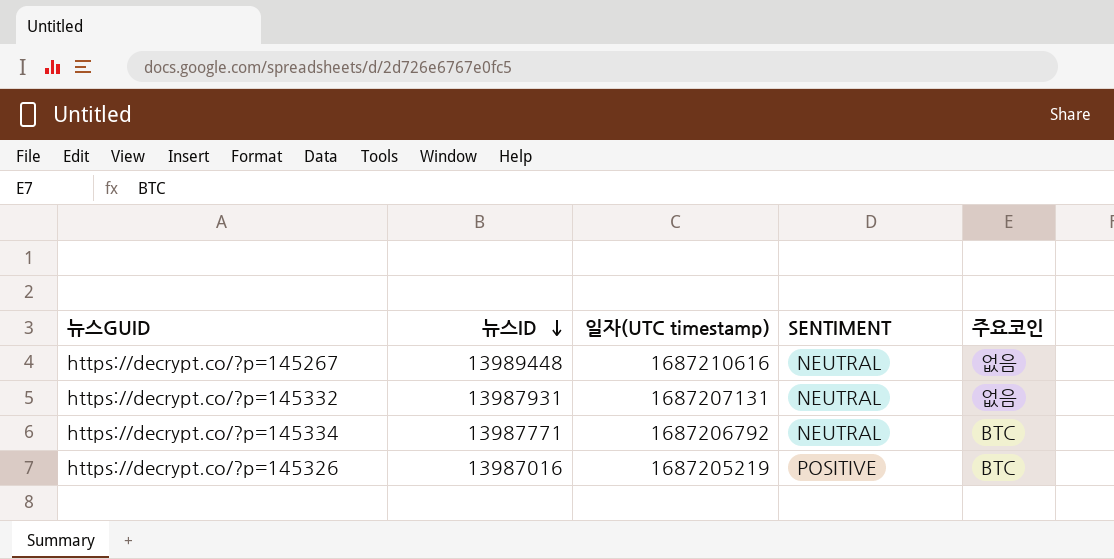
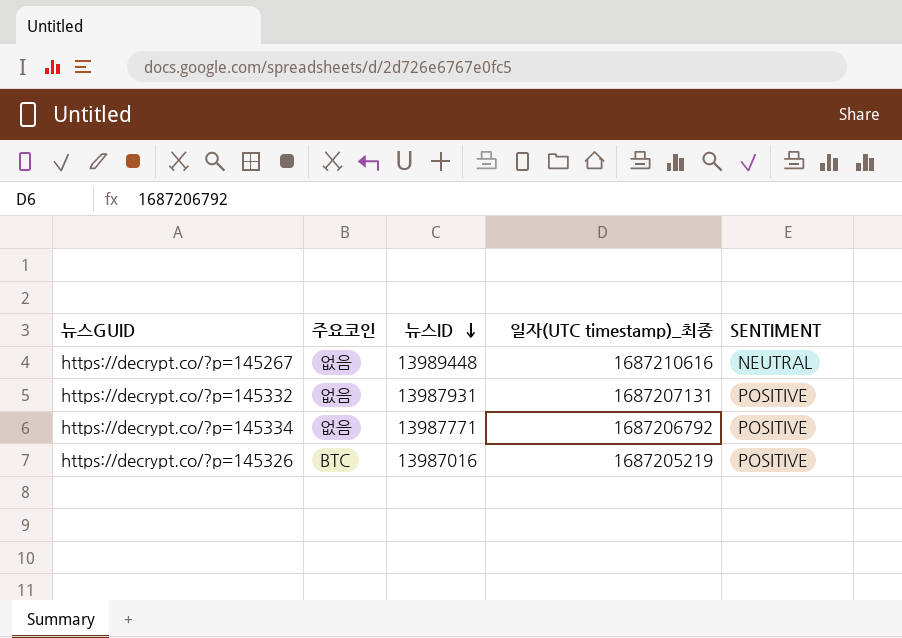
column 주요코인 | position: 5 -> 2
column name: 일자(UTC timestamp) -> 일자(UTC timestamp)_최종
https://decrypt.co/?p=145332 | SENTIMENT: NEUTRAL -> POSITIVE
https://decrypt.co/?p=145334 | 주요코인: BTC -> 없음
https://decrypt.co/?p=145334 | SENTIMENT: NEUTRAL -> POSITIVE

